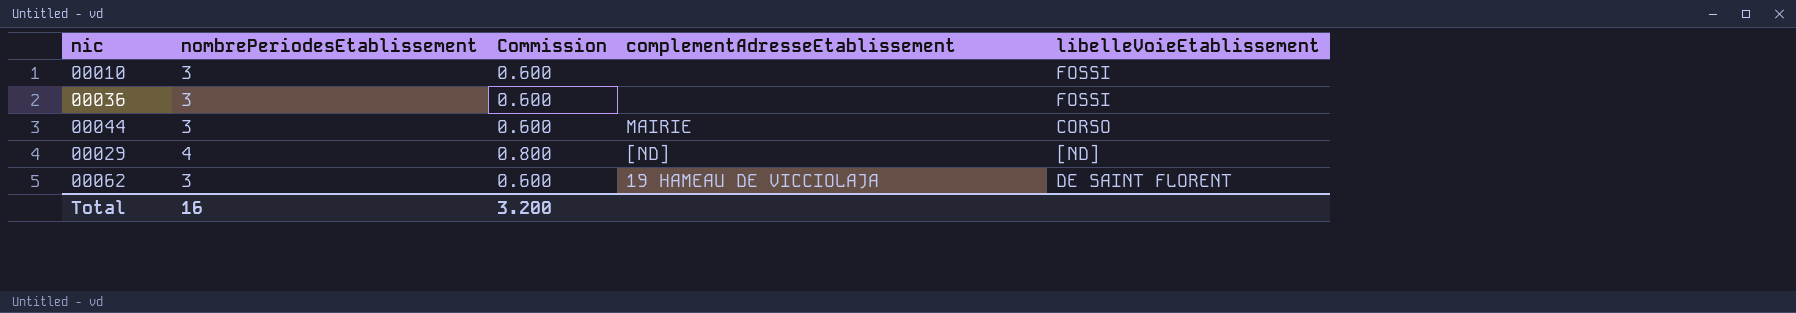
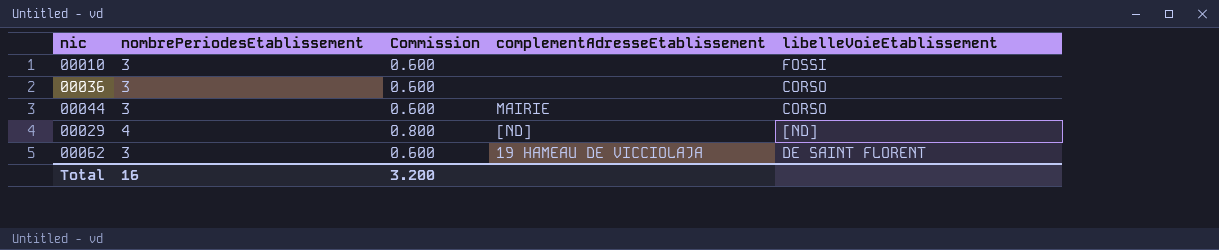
00036 | libelleVoieEtablissement: FOSSI -> CORSO

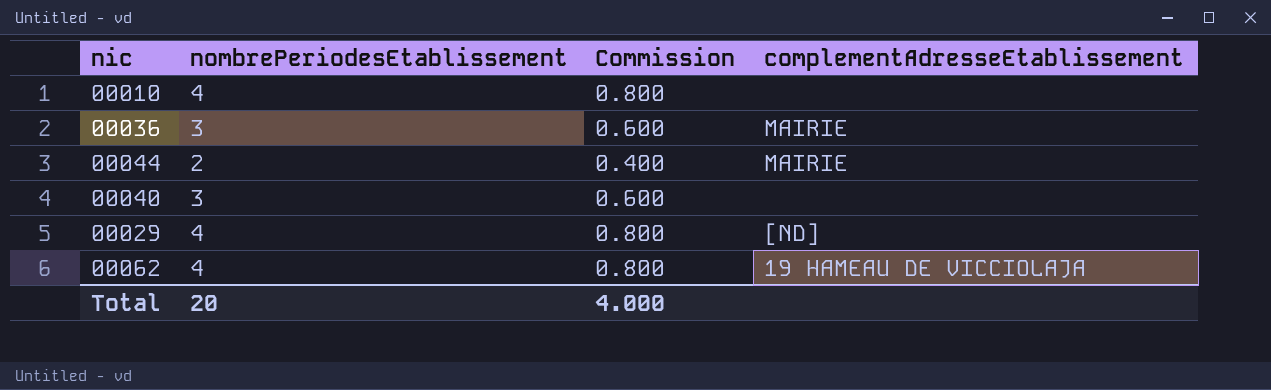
column libelleVoieEtablissement | position: 5 -> none
00010 | nombrePeriodesEtablissement: 3 -> 4
00010 | Commission: 0.600 -> 0.800
00036 | complementAdresseEtablissement: none -> MAIRIE
00044 | nombrePeriodesEtablissement: 3 -> 2
00044 | Commission: 0.600 -> 0.400
row 00040: none -> 3 | 0.600 | none
00062 | nombrePeriodesEtablissement: 3 -> 4
00062 | Commission: 0.600 -> 0.800
Total | nombrePeriodesEtablissement: 16 -> 20
Total | Commission: 3.200 -> 4.000

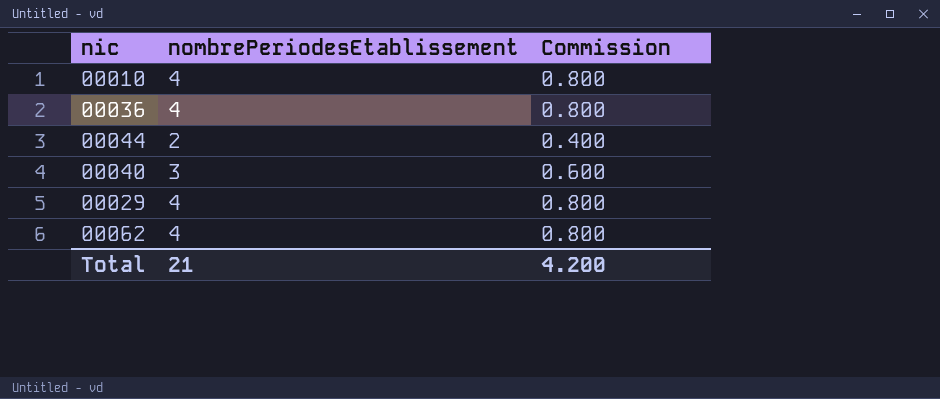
column complementAdresseEtablissement | position: 4 -> none
00036 | nombrePeriodesEtablissement: 3 -> 4
00036 | Commission: 0.600 -> 0.800
Total | nombrePeriodesEtablissement: 20 -> 21
Total | Commission: 4.000 -> 4.200

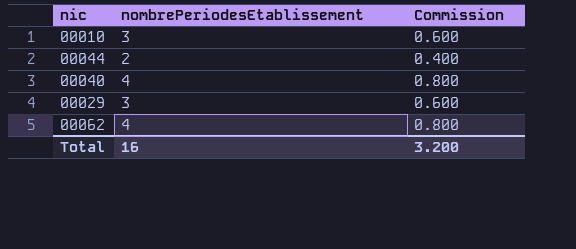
row 00036: 4 | 0.800 -> none
00010 | nombrePeriodesEtablissement: 4 -> 3
00010 | Commission: 0.800 -> 0.600
00040 | nombrePeriodesEtablissement: 3 -> 4
00040 | Commission: 0.600 -> 0.800
00029 | nombrePeriodesEtablissement: 4 -> 3
00029 | Commission: 0.800 -> 0.600
Total | nombrePeriodesEtablissement: 21 -> 16
Total | Commission: 4.200 -> 3.200

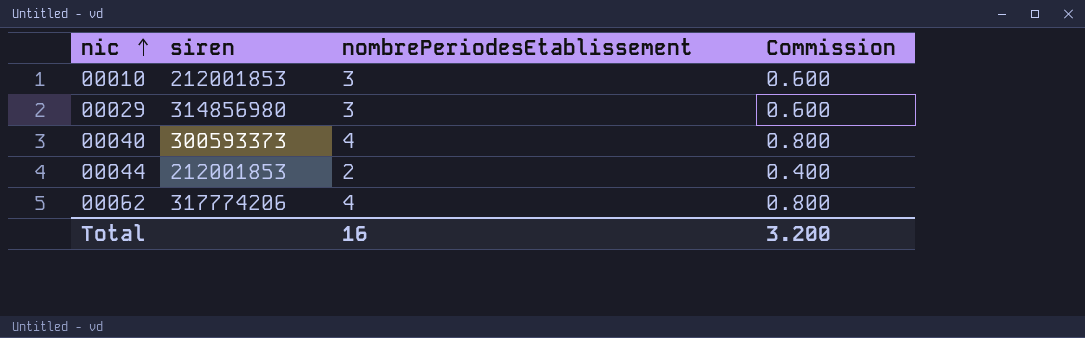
row order: none -> nic ascending
column siren | position: none -> 2

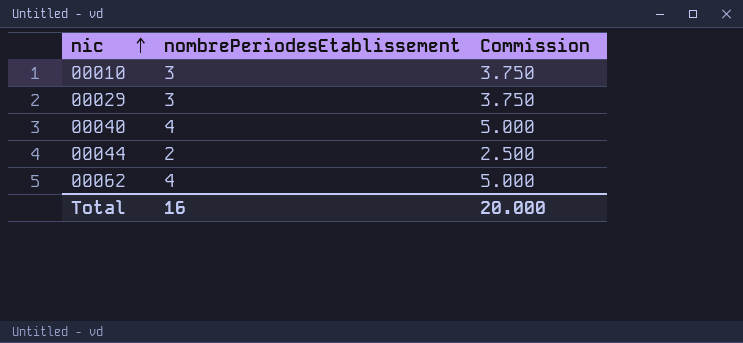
column siren | position: 2 -> none
column Commission | formula: [nombrePeriodesEtablissement] * 0.2 -> [nombrePeriodesEtablissement] * 1.25
Total | Commission: 3.200 -> 20.000

